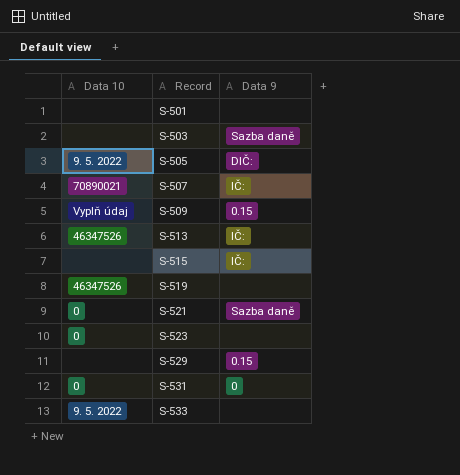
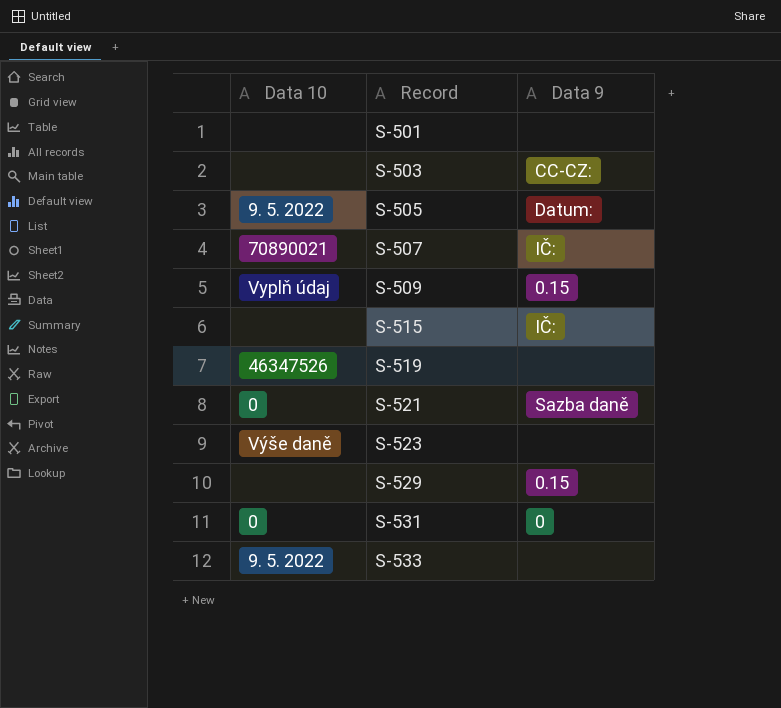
row S-513: 46347526 | IČ: -> none
S-503 | Data 9: Sazba daně -> CC-CZ:
S-505 | Data 9: DIČ: -> Datum:
S-523 | Data 10: 0 -> Výše daně

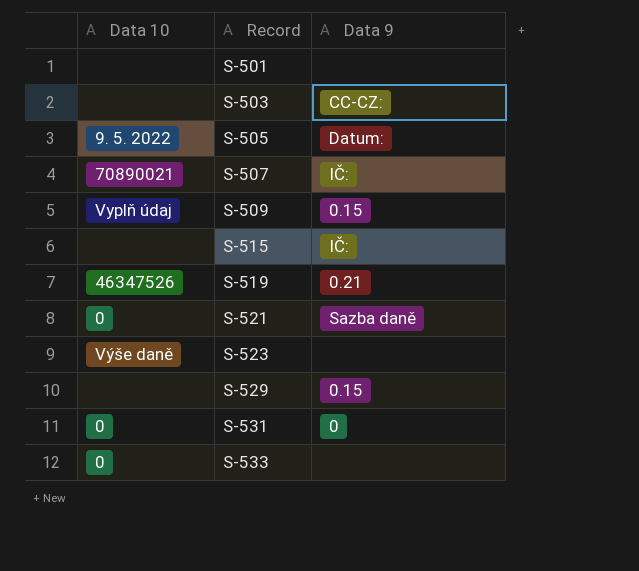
S-519 | Data 9: none -> 0.21
S-533 | Data 10: 9. 5. 2022 -> 0

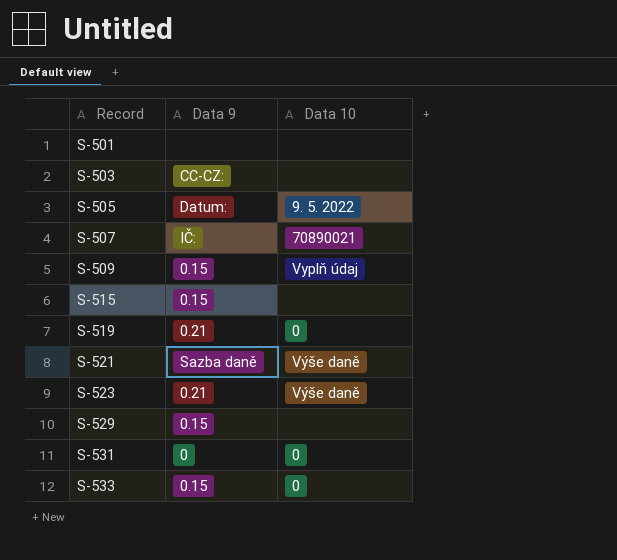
column Data 10 | position: 1 -> 3
S-515 | Data 9: IČ: -> 0.15
S-519 | Data 10: 46347526 -> 0
S-521 | Data 10: 0 -> Výše daně
S-523 | Data 9: none -> 0.21
S-533 | Data 9: none -> 0.15

